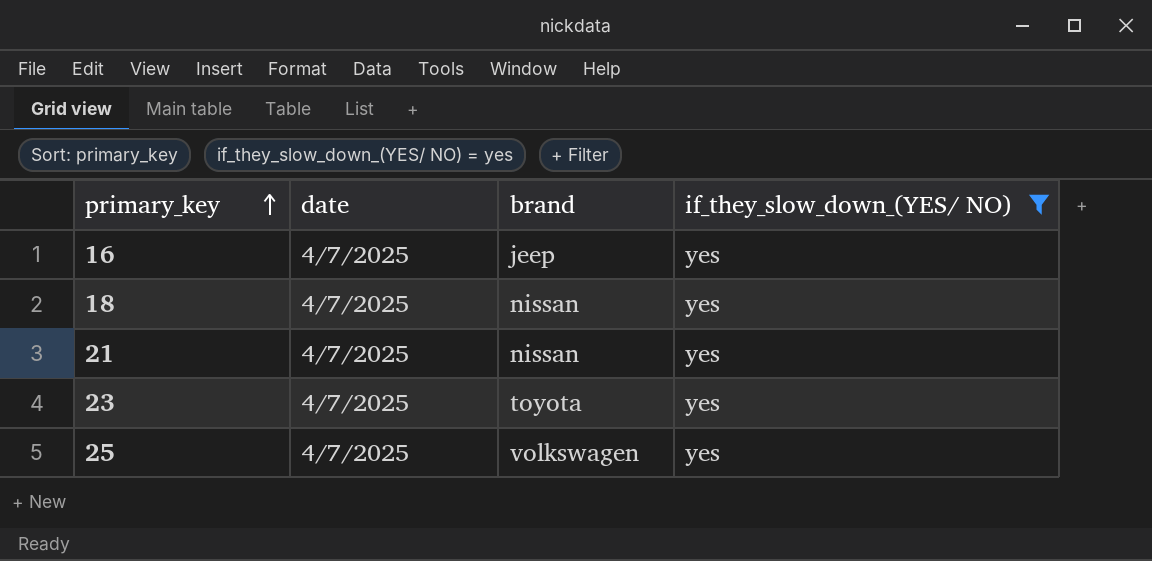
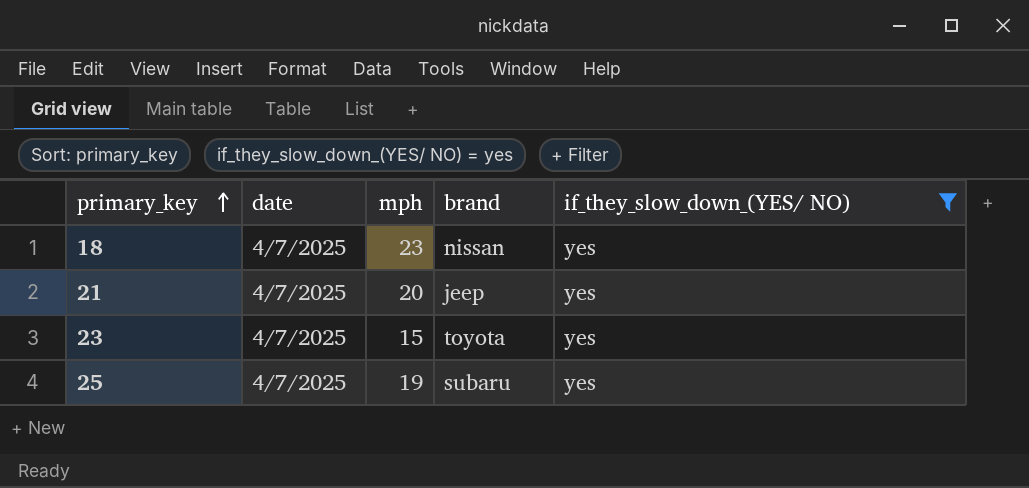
column mph | position: none -> 3
row 16: 4/7/2025 | jeep | yes -> none
21 | brand: nissan -> jeep
25 | brand: volkswagen -> subaru

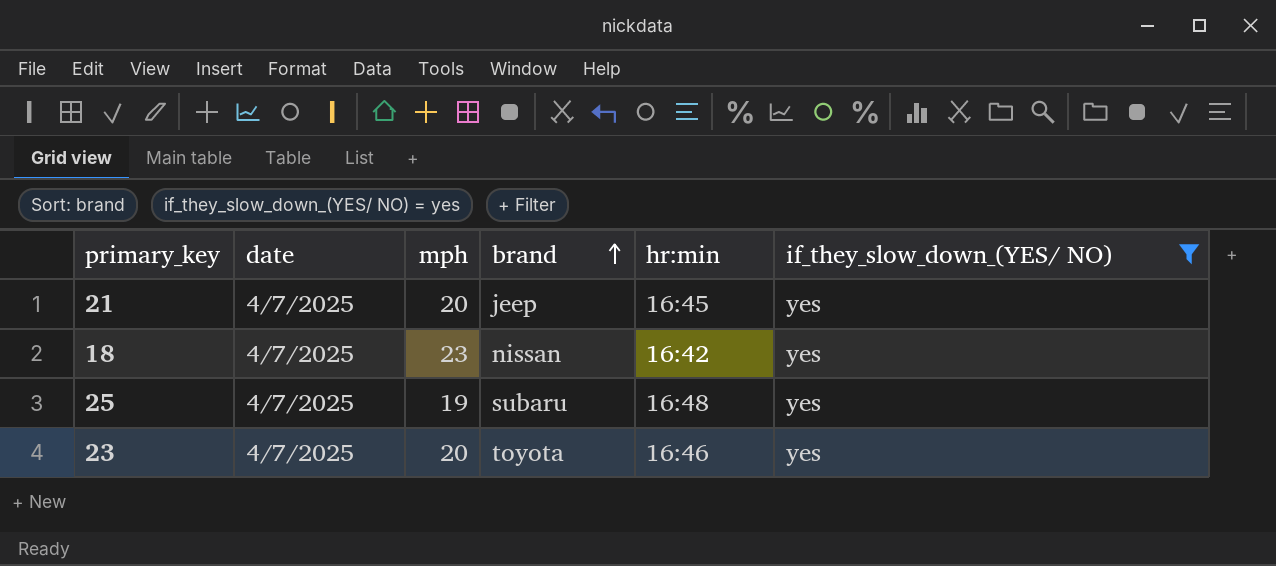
row order: primary_key ascending -> brand ascending
column hr:min | position: none -> 5
23 | mph: 15 -> 20

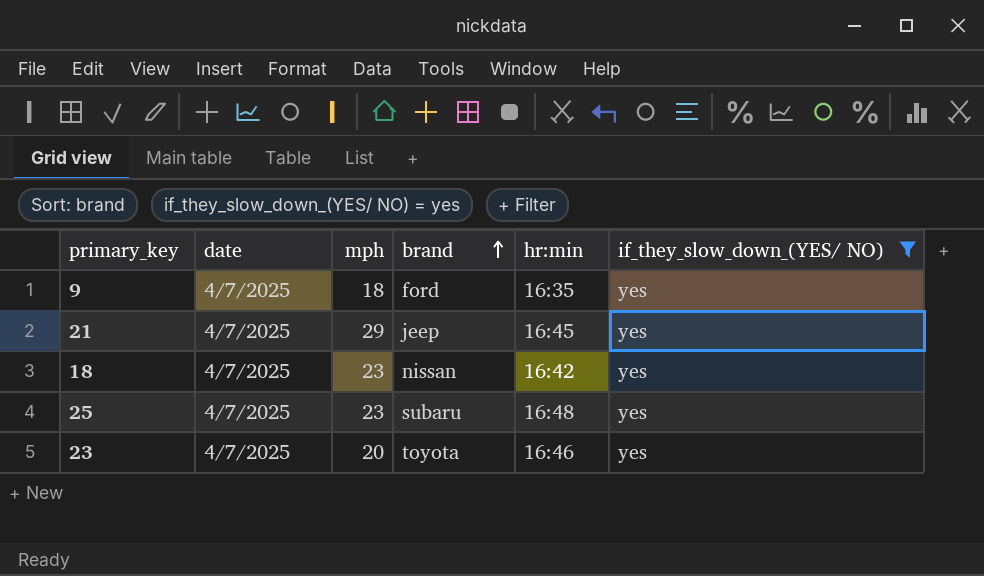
row 9: none -> 4/7/2025 | 18 | ford | 16:35 | yes
21 | mph: 20 -> 29
25 | mph: 19 -> 23

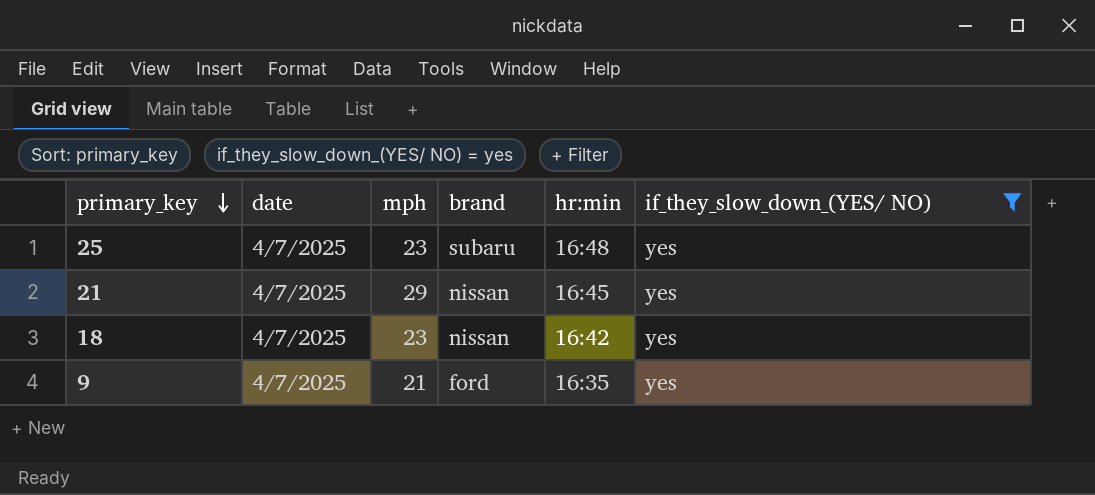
row order: brand ascending -> primary_key descending
row 23: 4/7/2025 | 20 | toyota | 16:46 | yes -> none
21 | brand: jeep -> nissan
9 | mph: 18 -> 21

